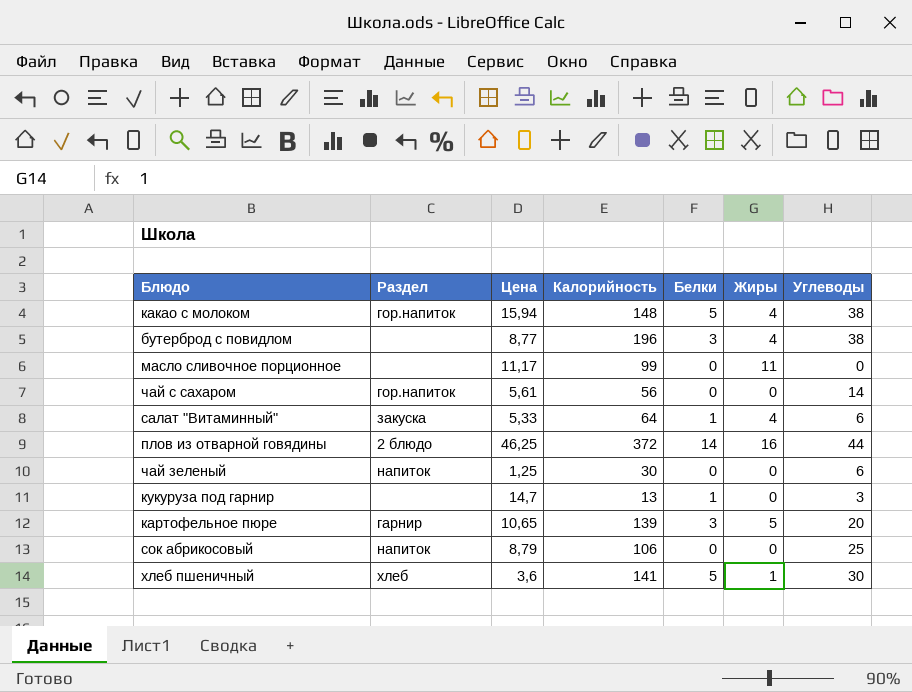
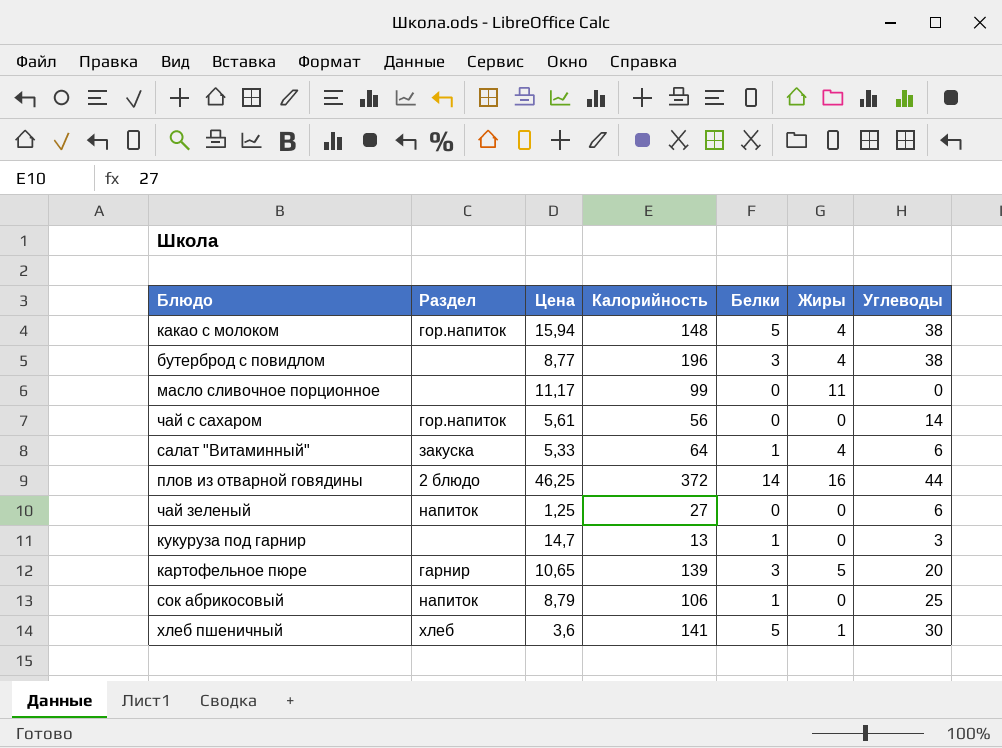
чай зеленый | Калорийность: 30 -> 27
сок абрикосовый | Белки: 0 -> 1

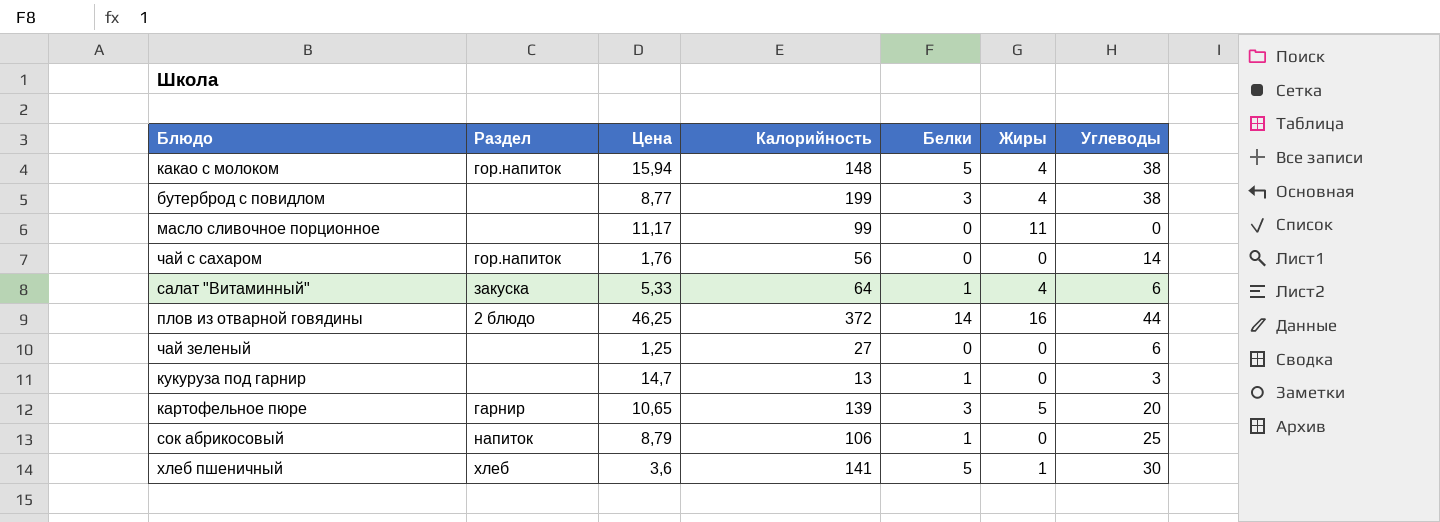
бутерброд с повидлом | Калорийность: 196 -> 199
чай с сахаром | Цена: 5,61 -> 1,76
чай зеленый | Раздел: напиток -> none

